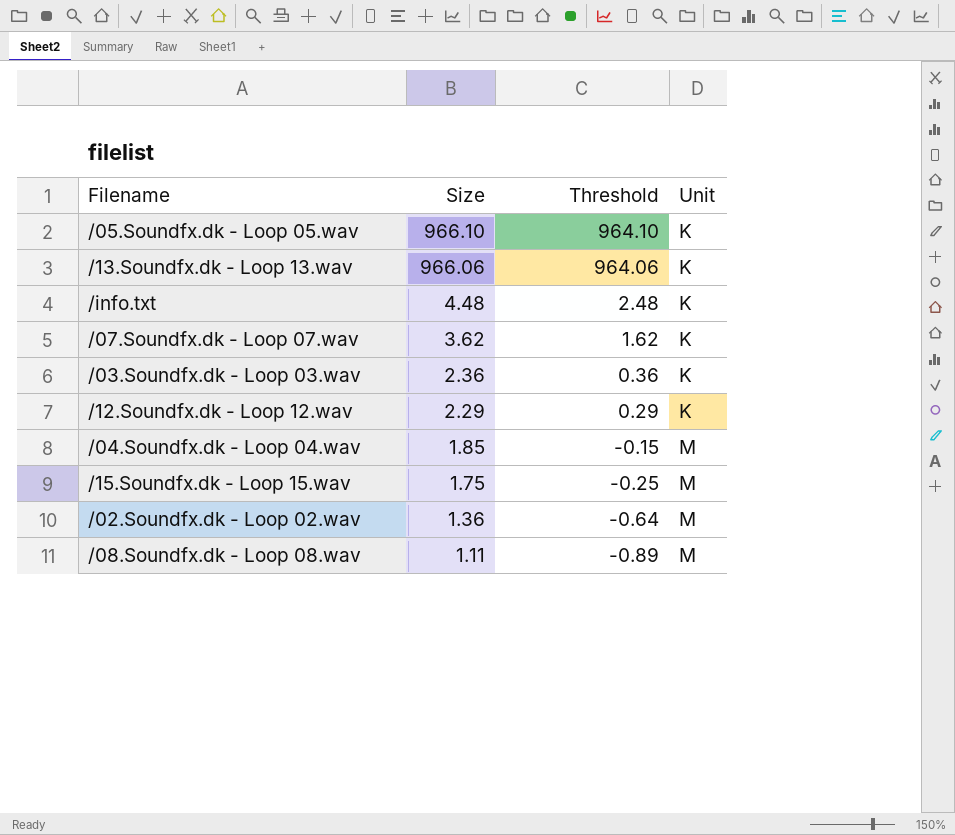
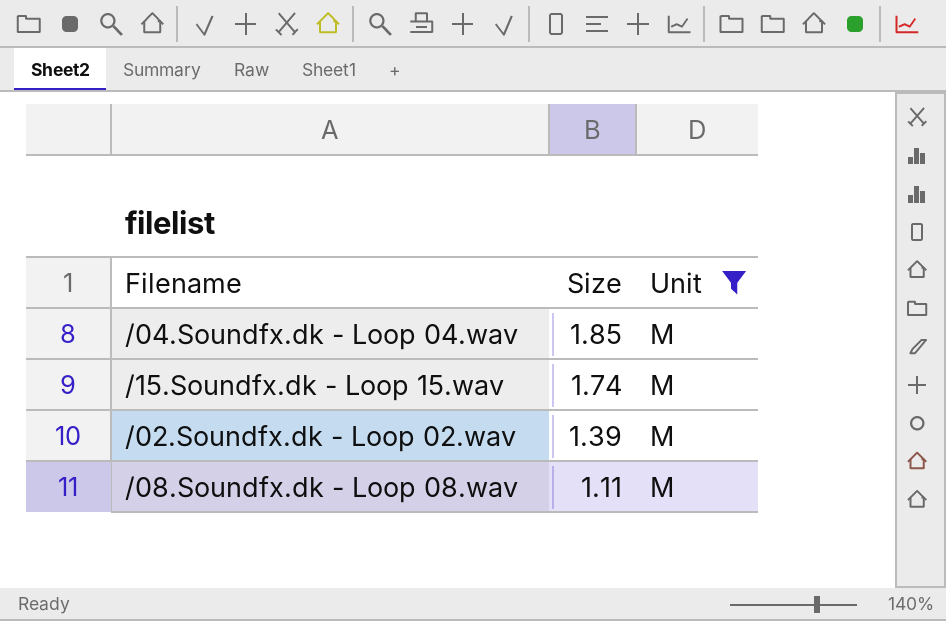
filter: none -> Unit = M
column Threshold | formula: [Size] - 2 -> none
/15.Soundfx.dk - Loop 15.wav | Size: 1.75 -> 1.74
/02.Soundfx.dk - Loop 02.wav | Size: 1.36 -> 1.39

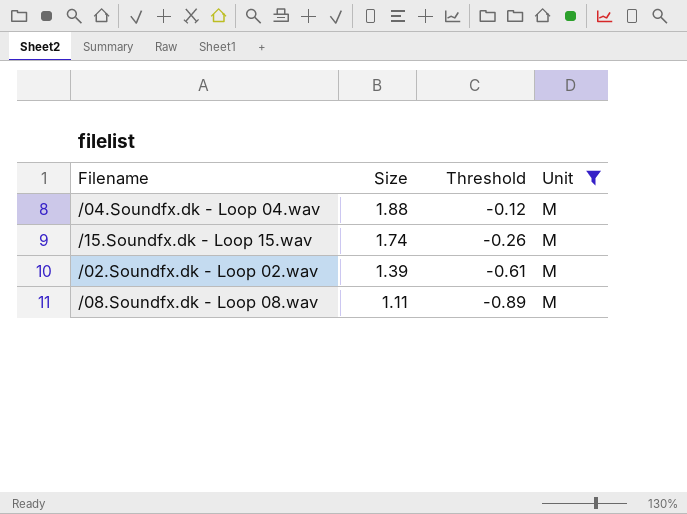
column Threshold | formula: none -> [Size] - 2
/04.Soundfx.dk - Loop 04.wav | Size: 1.85 -> 1.88

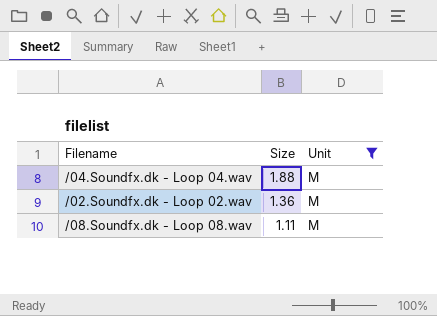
column Threshold | formula: [Size] - 2 -> none
row /15.Soundfx.dk - Loop 15.wav: 1.74 | -0.26 | M -> none
/02.Soundfx.dk - Loop 02.wav | Size: 1.39 -> 1.36

